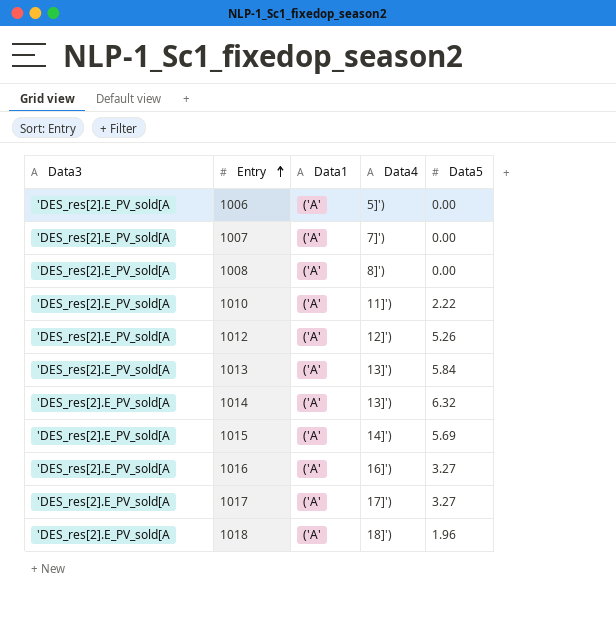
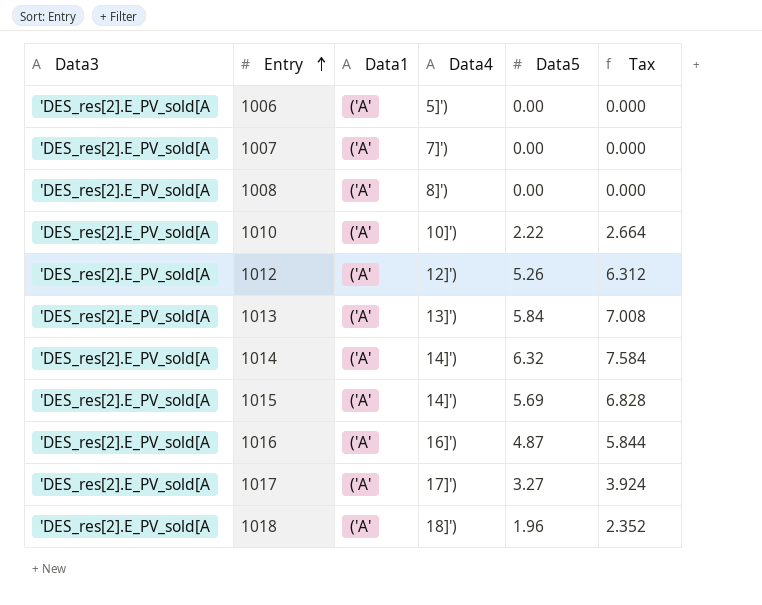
column Tax | formula: none -> [Data5] * 1.2
1010 | Data4: 11]') -> 10]')
1014 | Data4: 13]') -> 14]')
1016 | Data5: 3.27 -> 4.87

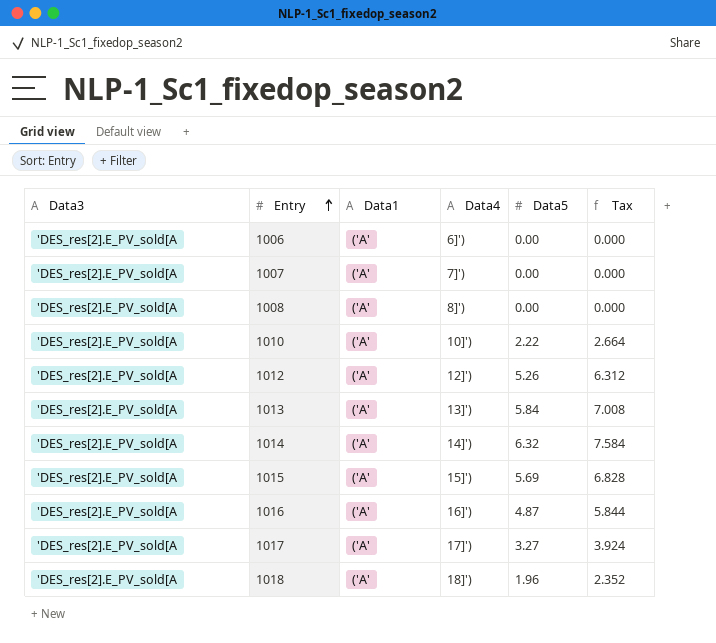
1006 | Data4: 5]') -> 6]')
1015 | Data4: 14]') -> 15]')

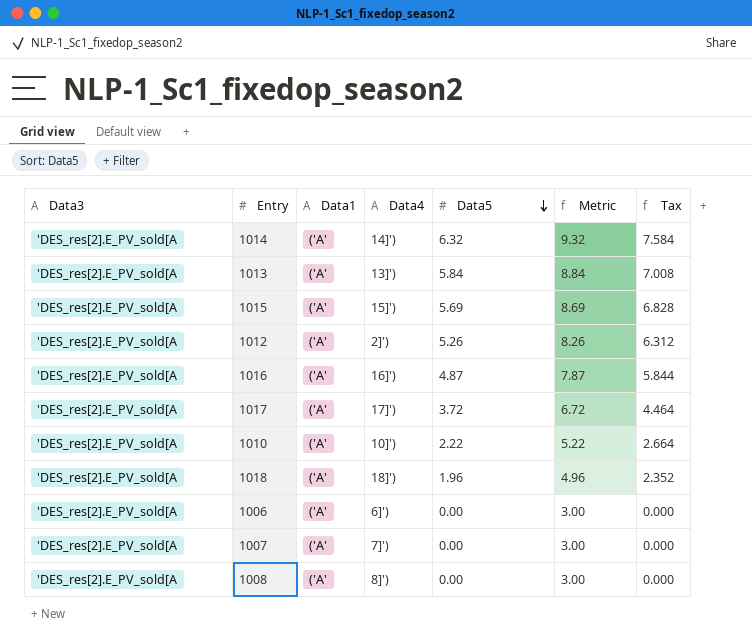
row order: Entry ascending -> Data5 descending
column Metric | formula: none -> [Data5] + 3
1012 | Data4: 12]') -> 2]')
1017 | Data5: 3.27 -> 3.72
1017 | Tax: 3.924 -> 4.464

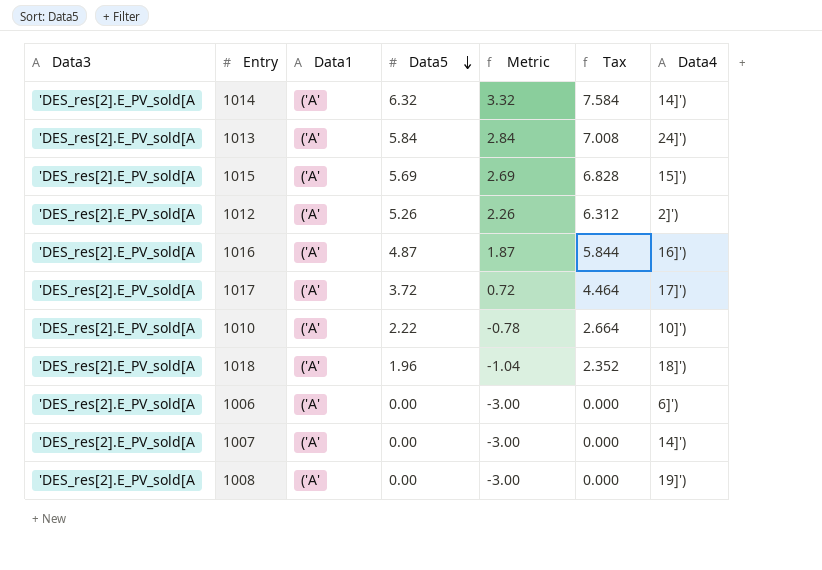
column Metric | formula: [Data5] + 3 -> [Data5] - 3
column Data4 | position: 4 -> 7
1013 | Data4: 13]') -> 24]')
1007 | Data4: 7]') -> 14]')
1008 | Data4: 8]') -> 19]')

